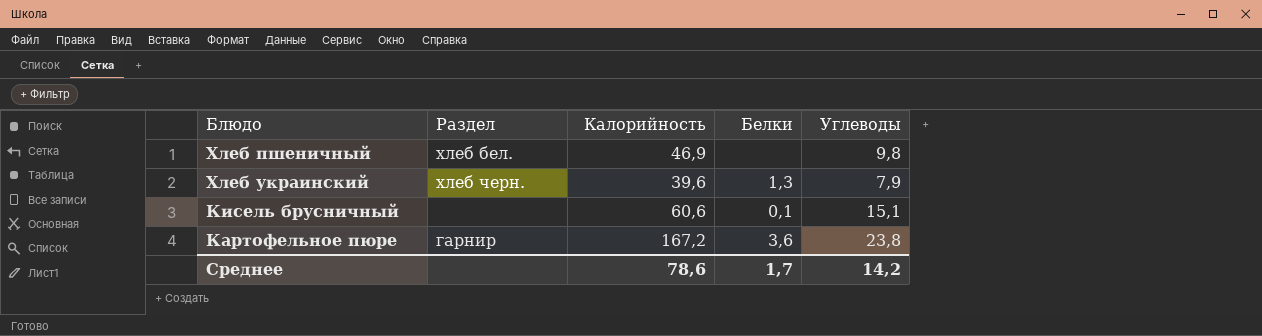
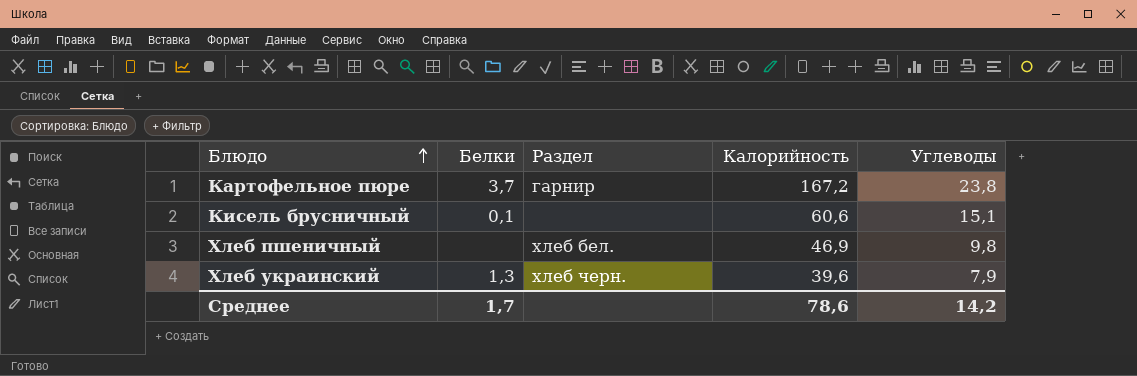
row order: none -> Блюдо ascending
column Белки | position: 4 -> 2
Картофельное пюре | Белки: 3,6 -> 3,7

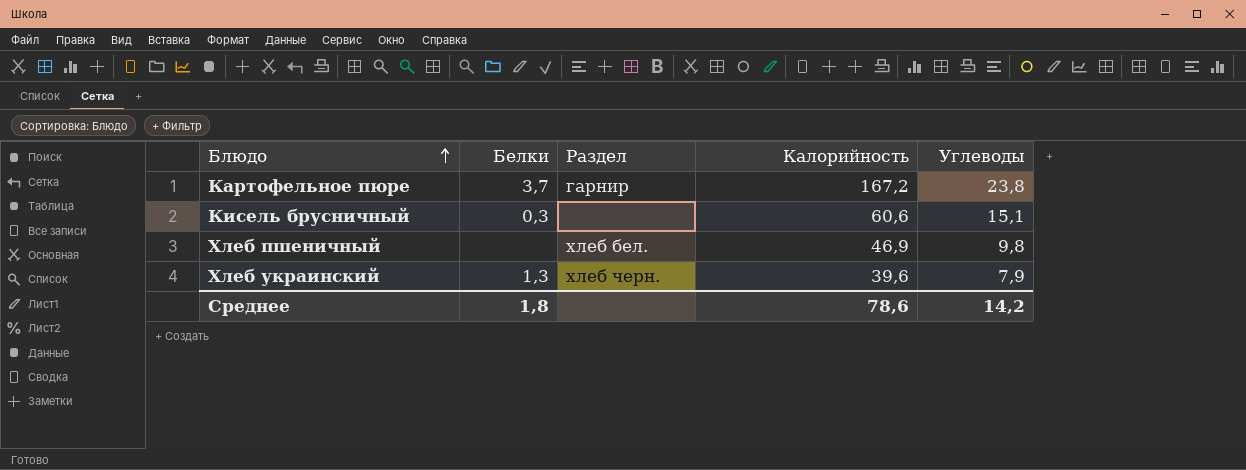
Кисель брусничный | Белки: 0,1 -> 0,3
Среднее | Белки: 1,7 -> 1,8

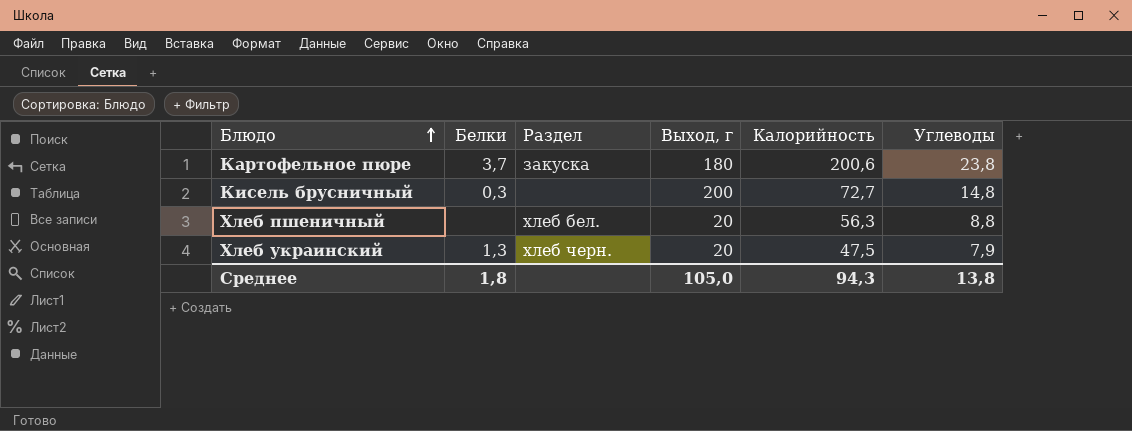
column Выход, г | position: none -> 4
Картофельное пюре | Раздел: гарнир -> закуска
Картофельное пюре | Калорийность: 167,2 -> 200,6
Кисель брусничный | Калорийность: 60,6 -> 72,7
Кисель брусничный | Углеводы: 15,1 -> 14,8
Хлеб пшеничный | Калорийность: 46,9 -> 56,3
Хлеб пшеничный | Углеводы: 9,8 -> 8,8
Хлеб украинский | Калорийность: 39,6 -> 47,5
Среднее | Калорийность: 78,6 -> 94,3
Среднее | Углеводы: 14,2 -> 13,8

